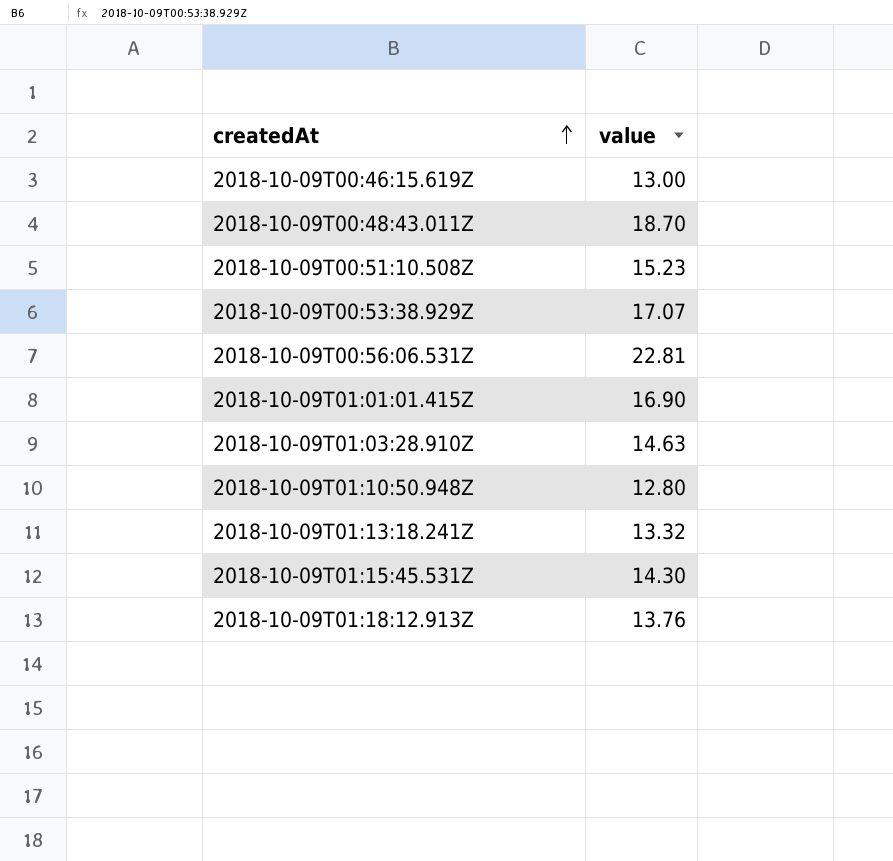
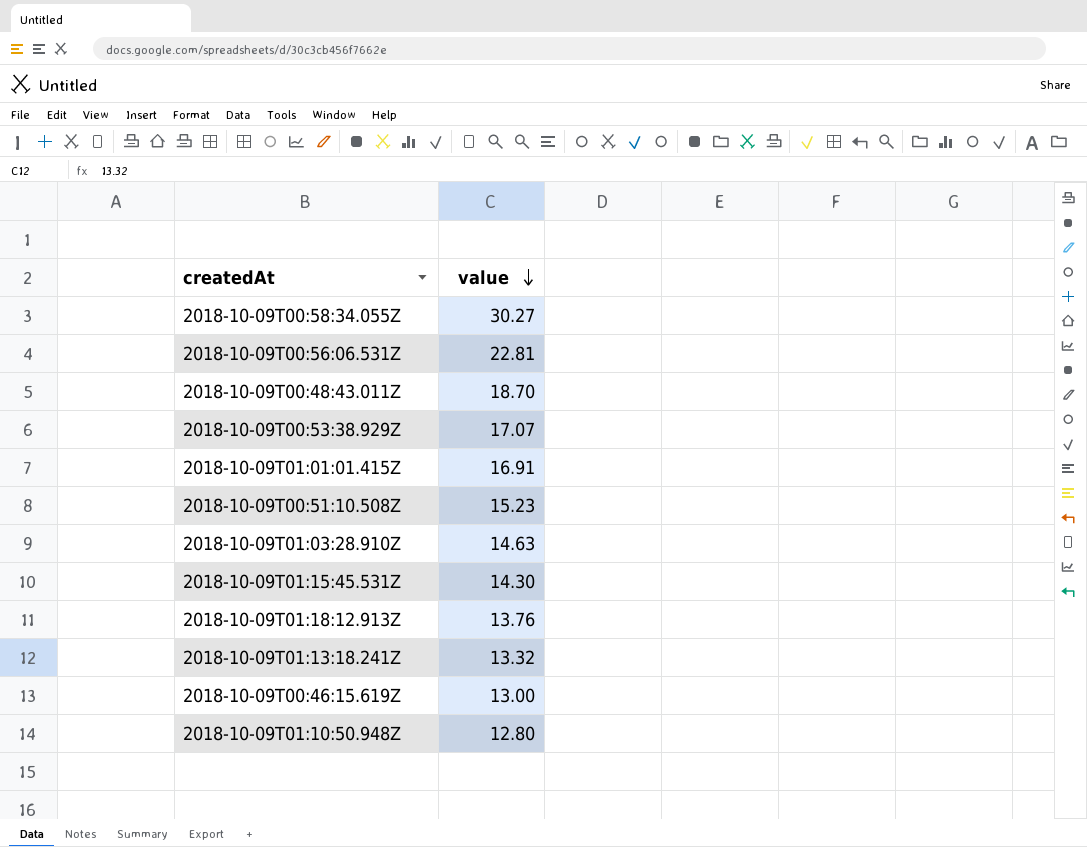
row order: createdAt ascending -> value descending
row 2018-10-09T00:58:34.055Z: none -> 30.27
2018-10-09T01:01:01.415Z | value: 16.90 -> 16.91

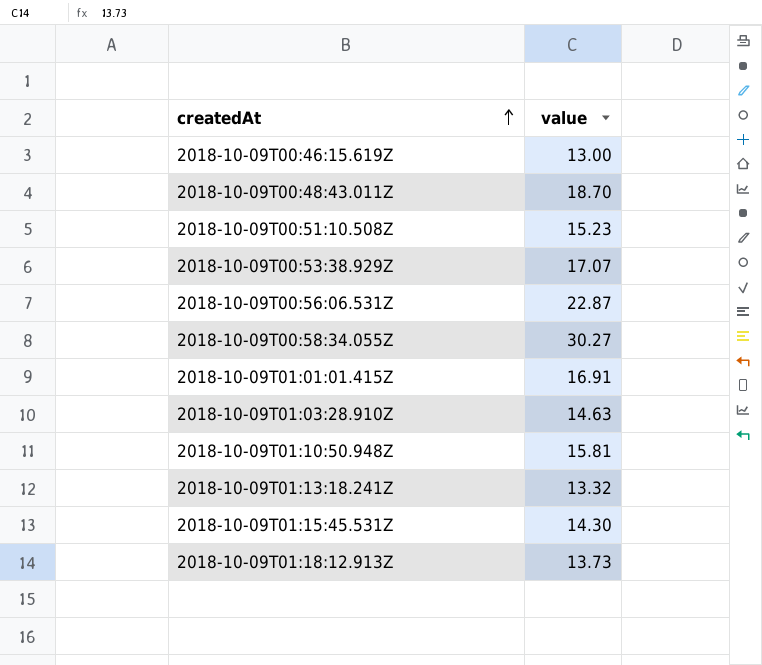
row order: value descending -> createdAt ascending
2018-10-09T00:56:06.531Z | value: 22.81 -> 22.87
2018-10-09T01:10:50.948Z | value: 12.80 -> 15.81
2018-10-09T01:18:12.913Z | value: 13.76 -> 13.73

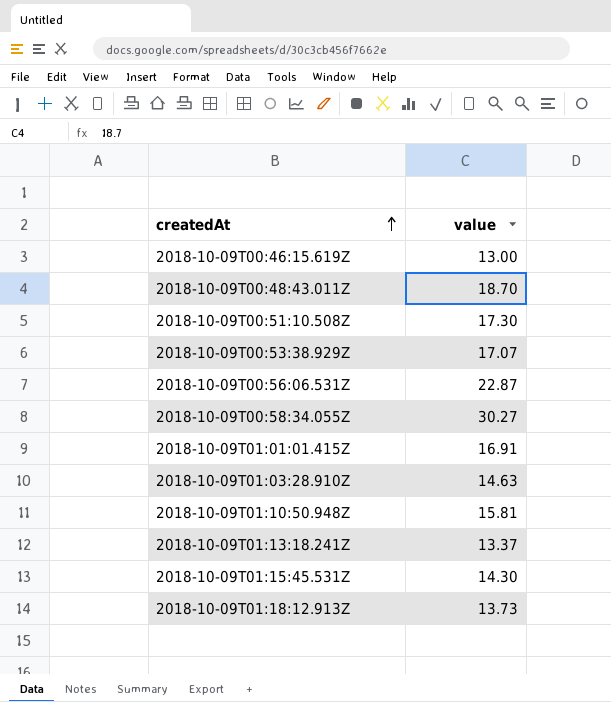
2018-10-09T00:51:10.508Z | value: 15.23 -> 17.30
2018-10-09T01:13:18.241Z | value: 13.32 -> 13.37

